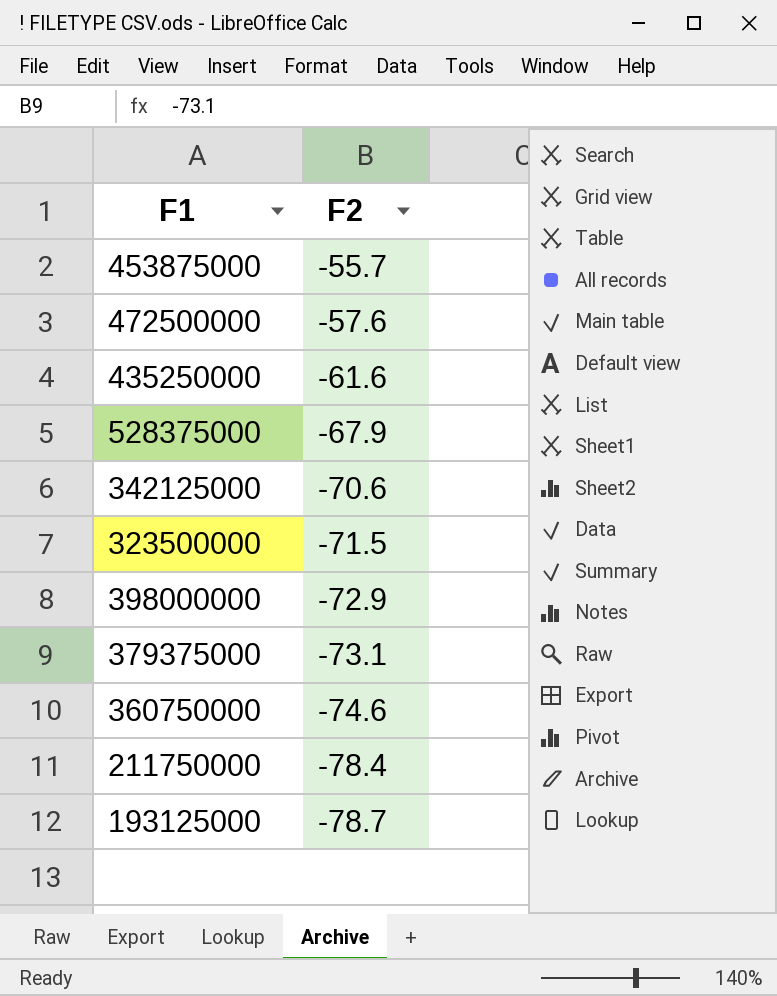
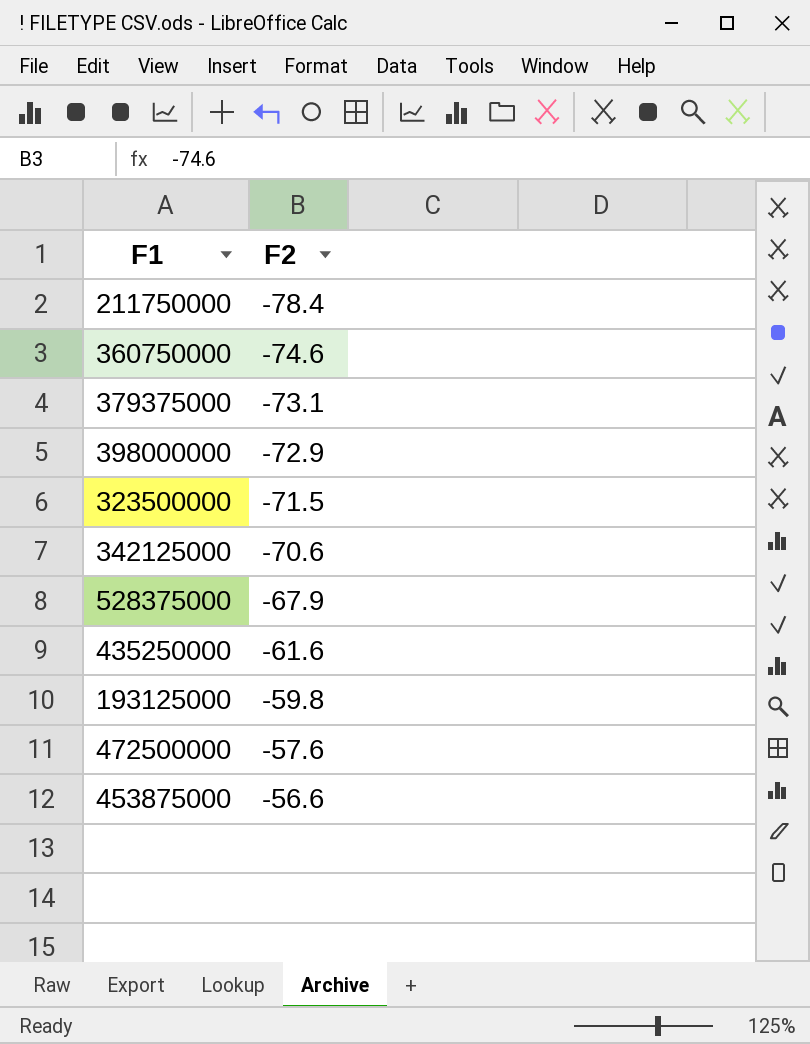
row order: F2 descending -> F2 ascending
193125000 | F2: -78.7 -> -59.8
453875000 | F2: -55.7 -> -56.6

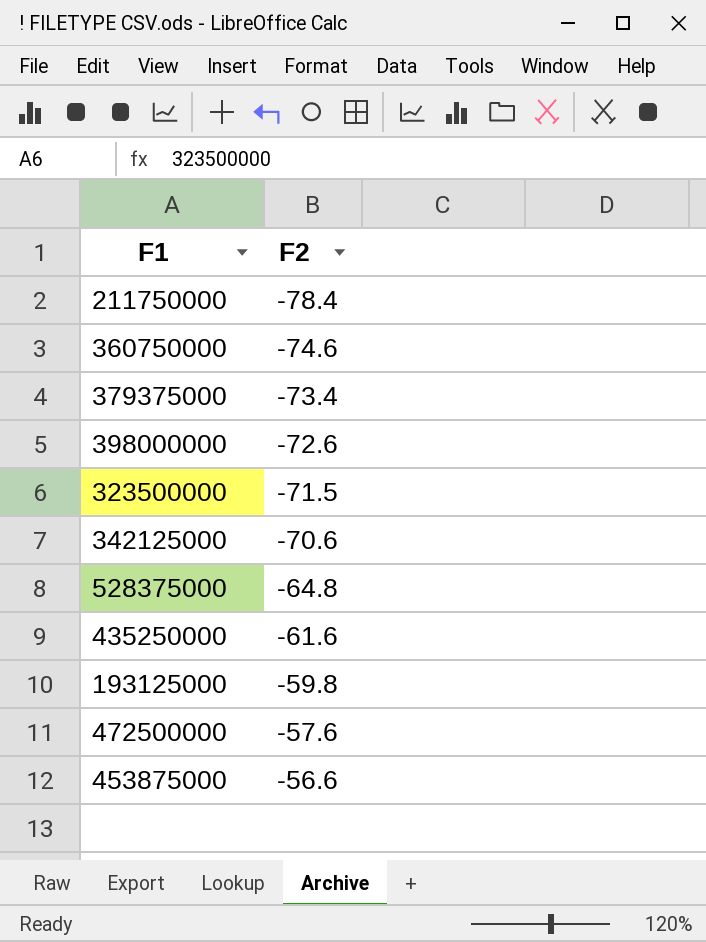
379375000 | F2: -73.1 -> -73.4
398000000 | F2: -72.9 -> -72.6
528375000 | F2: -67.9 -> -64.8

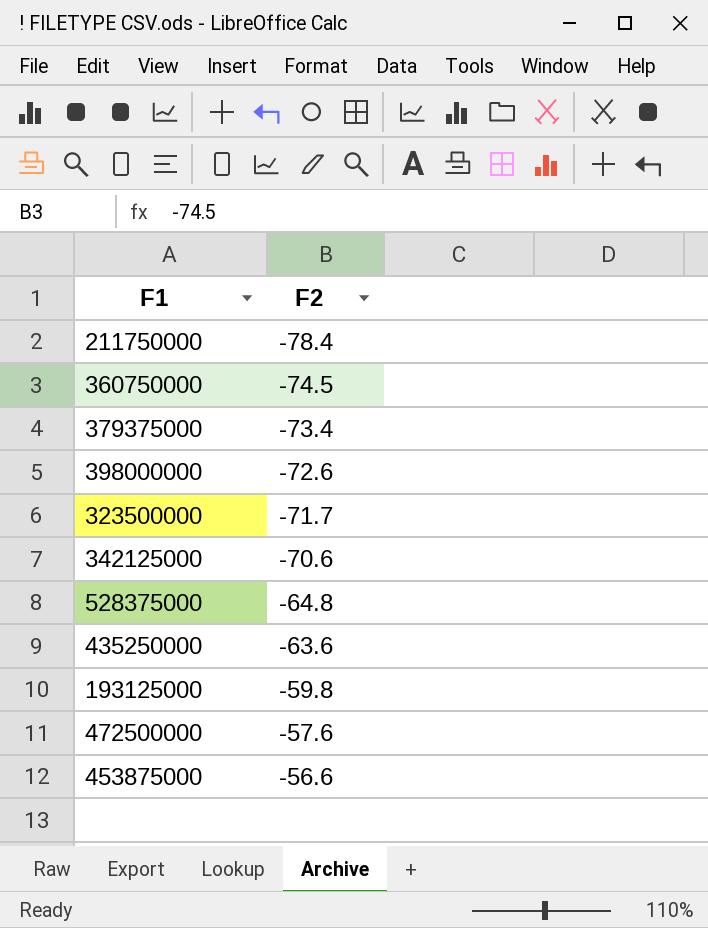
360750000 | F2: -74.6 -> -74.5
323500000 | F2: -71.5 -> -71.7
435250000 | F2: -61.6 -> -63.6

